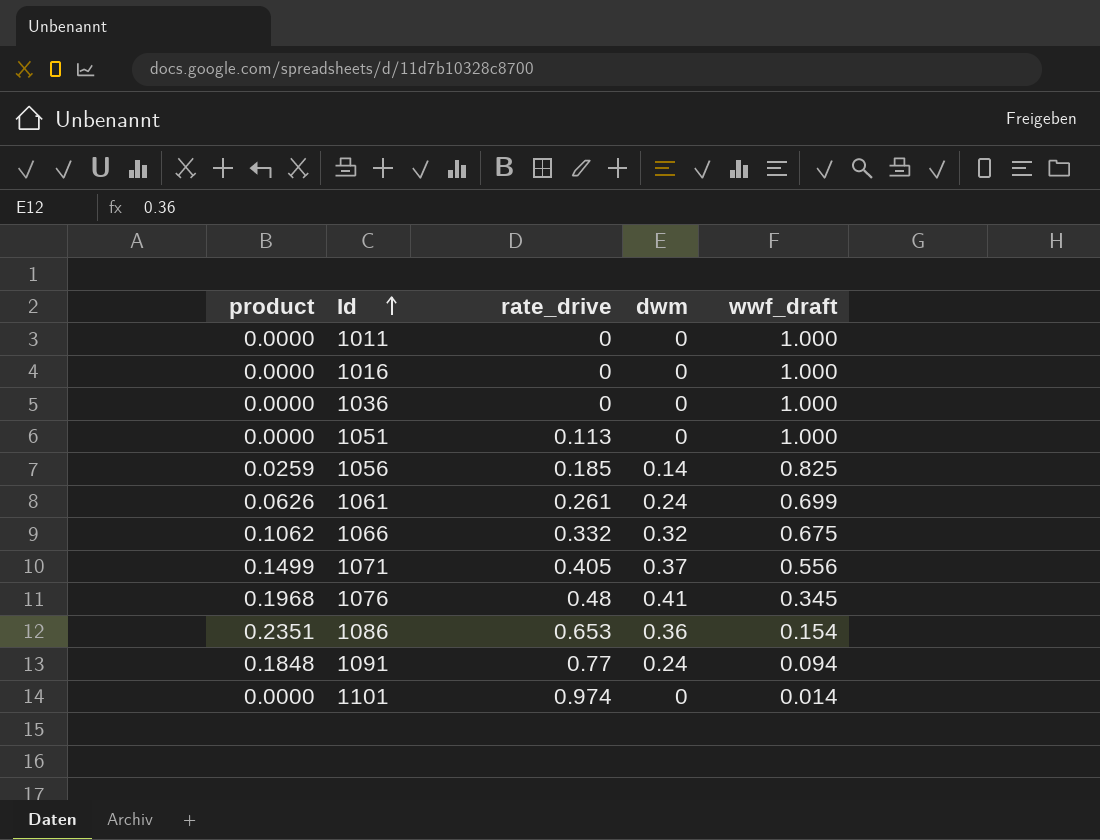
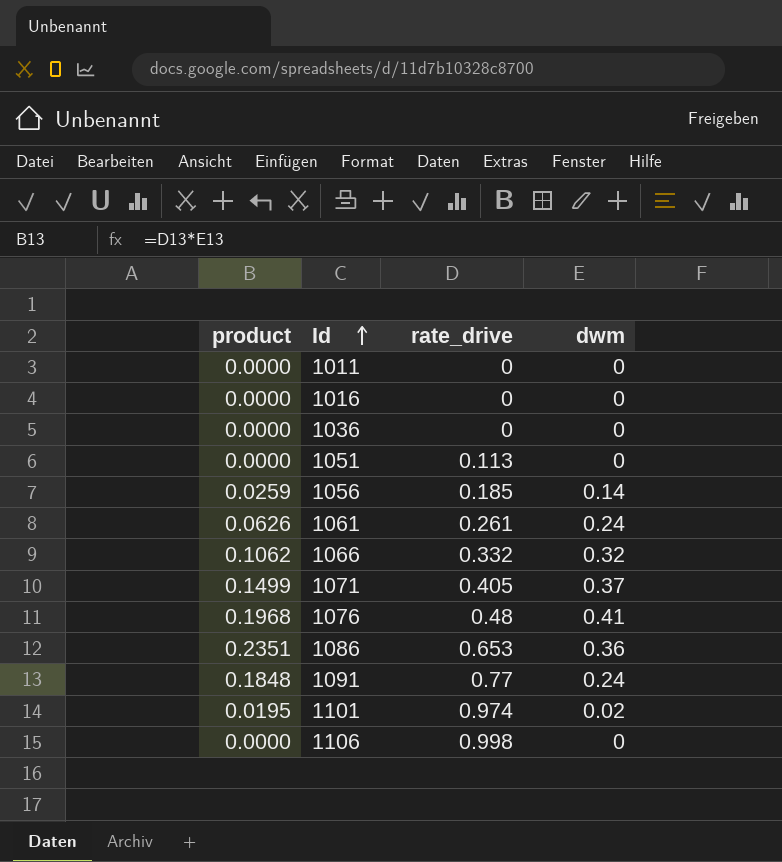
column wwf_draft | position: 5 -> none
1101 | product: 0.0000 -> 0.0195
1101 | dwm: 0 -> 0.02
row 1106: none -> 0.0000 | 0.998 | 0

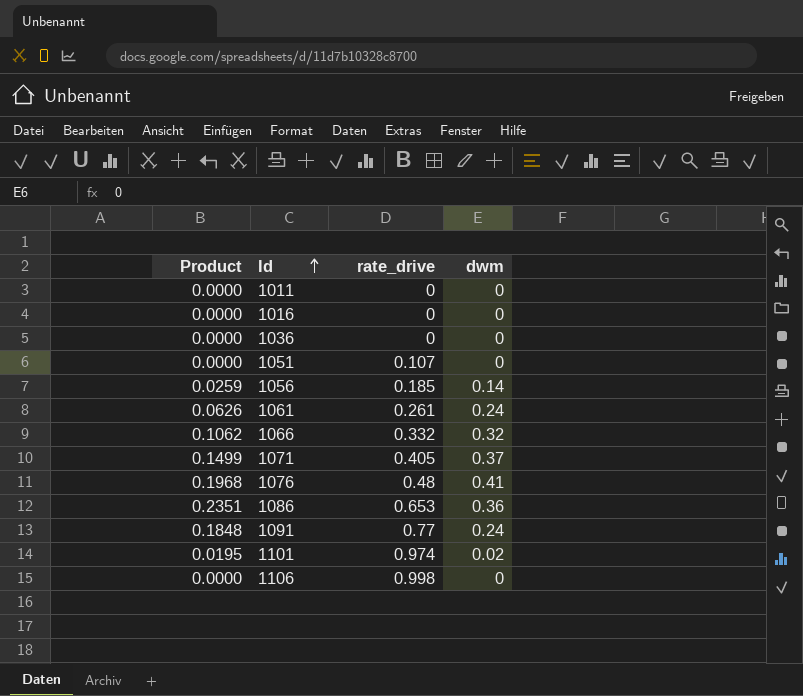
column name: product -> Product
1051 | rate_drive: 0.113 -> 0.107

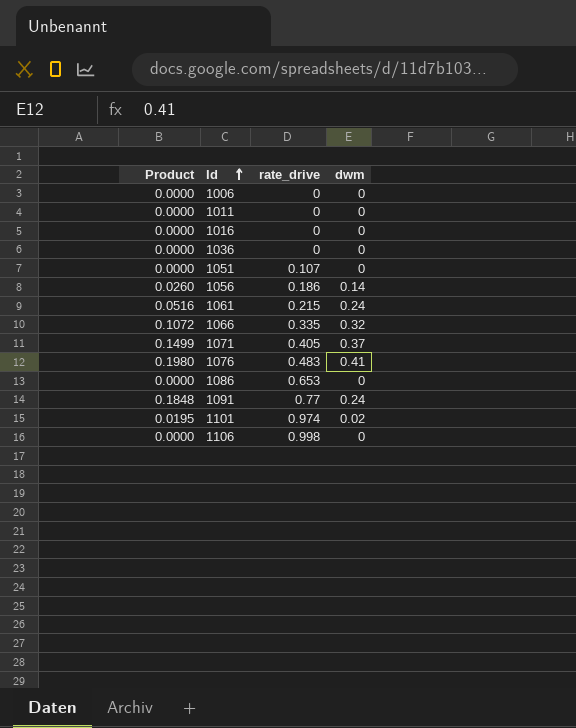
row 1006: none -> 0.0000 | 0 | 0
1056 | Product: 0.0259 -> 0.0260
1056 | rate_drive: 0.185 -> 0.186
1061 | Product: 0.0626 -> 0.0516
1061 | rate_drive: 0.261 -> 0.215
1066 | Product: 0.1062 -> 0.1072
1066 | rate_drive: 0.332 -> 0.335
1076 | Product: 0.1968 -> 0.1980
1076 | rate_drive: 0.48 -> 0.483
1086 | Product: 0.2351 -> 0.0000
1086 | dwm: 0.36 -> 0

